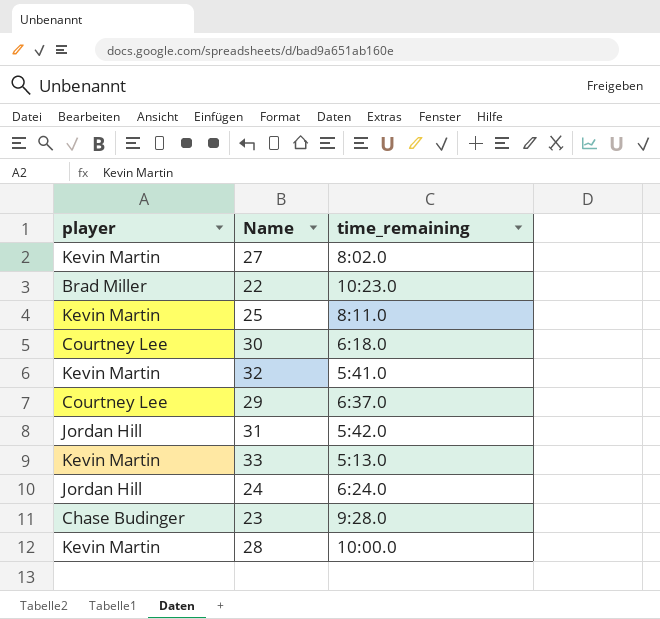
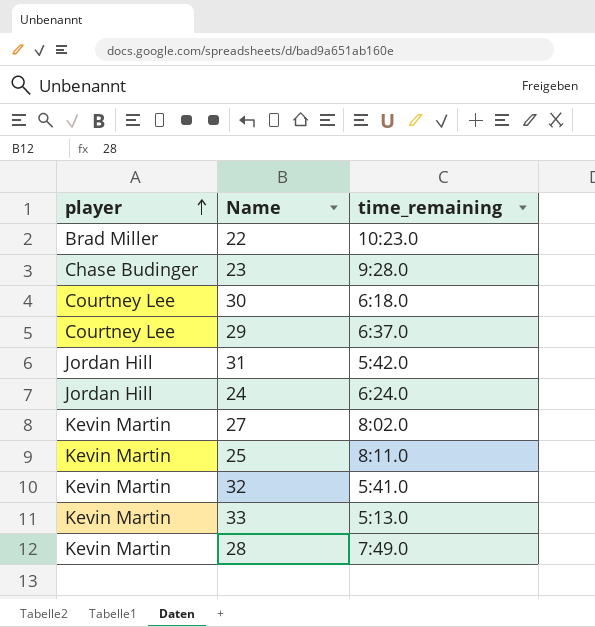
row order: none -> player ascending
28 | time_remaining: 10:00.0 -> 7:49.0

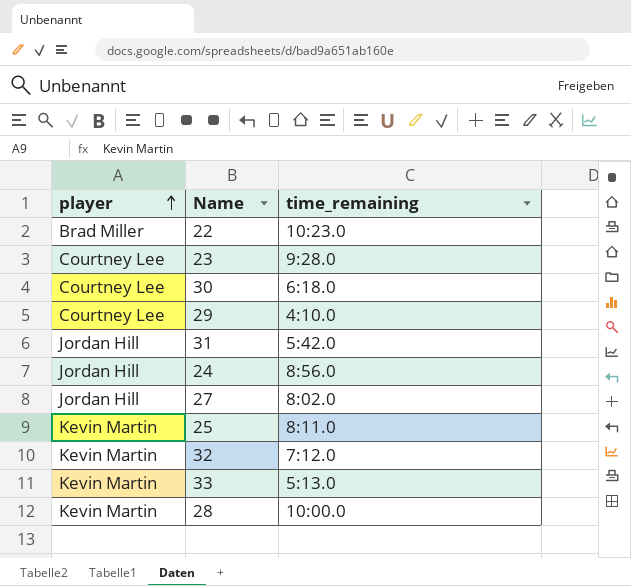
23 | player: Chase Budinger -> Courtney Lee
29 | time_remaining: 6:37.0 -> 4:10.0
24 | time_remaining: 6:24.0 -> 8:56.0
27 | player: Kevin Martin -> Jordan Hill
32 | time_remaining: 5:41.0 -> 7:12.0
28 | time_remaining: 7:49.0 -> 10:00.0

